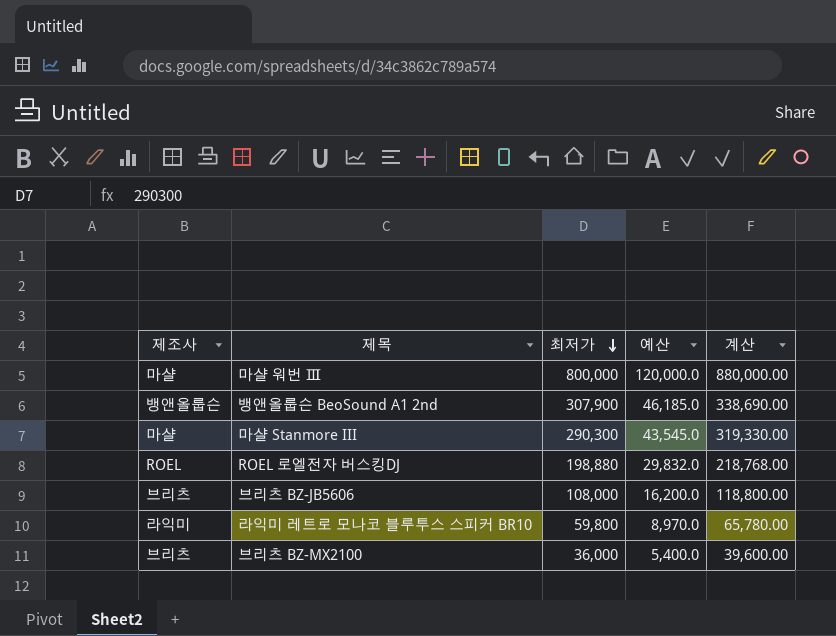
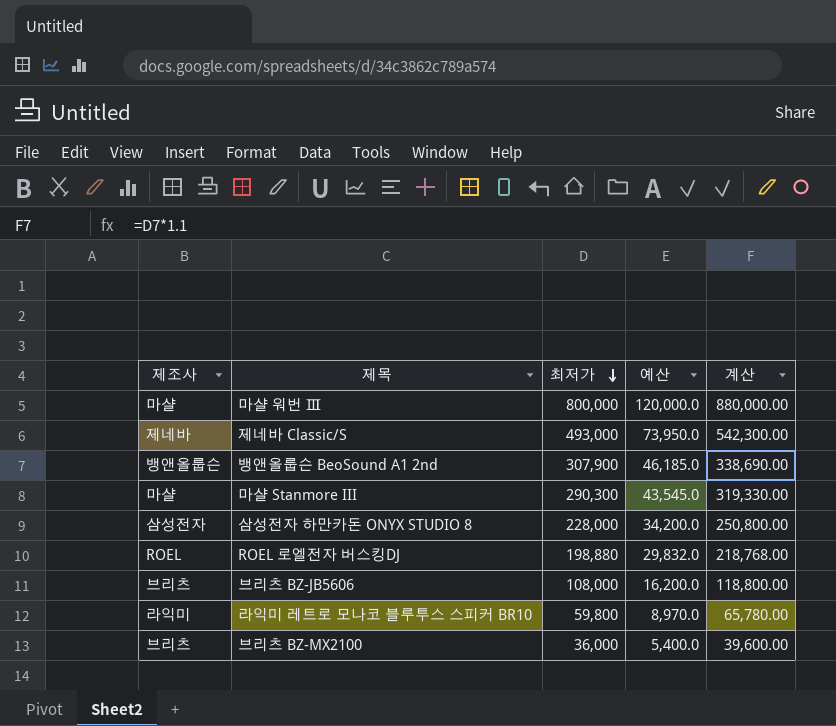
row 제네바 Classic/S: none -> 제네바 | 493,000 | 73,950.0 | 542,300.00
row 삼성전자 하만카돈 ONYX STUDIO 8: none -> 삼성전자 | 228,000 | 34,200.0 | 250,800.00

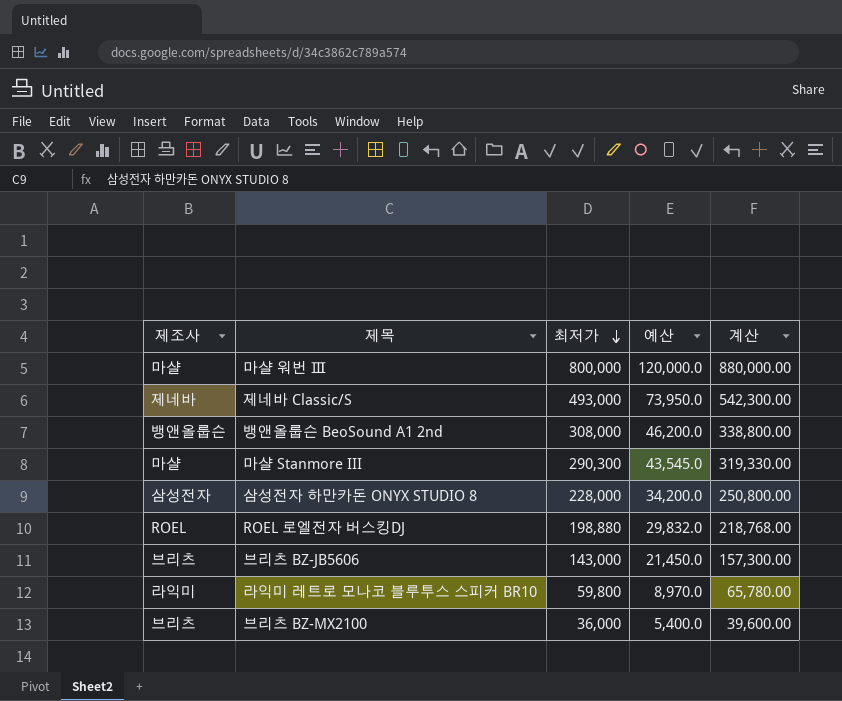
뱅앤올룹슨 BeoSound A1 2nd | 최저가: 307,900 -> 308,000
뱅앤올룹슨 BeoSound A1 2nd | 예산: 46,185.0 -> 46,200.0
뱅앤올룹슨 BeoSound A1 2nd | 계산: 338,690.00 -> 338,800.00
브리츠 BZ-JB5606 | 최저가: 108,000 -> 143,000
브리츠 BZ-JB5606 | 예산: 16,200.0 -> 21,450.0
브리츠 BZ-JB5606 | 계산: 118,800.00 -> 157,300.00

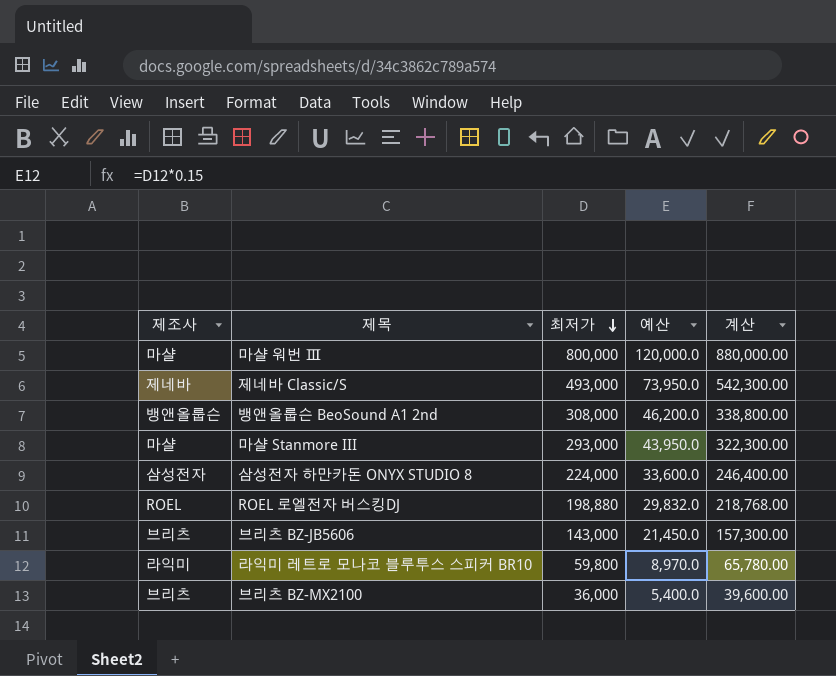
마샬 Stanmore III | 최저가: 290,300 -> 293,000
마샬 Stanmore III | 예산: 43,545.0 -> 43,950.0
마샬 Stanmore III | 계산: 319,330.00 -> 322,300.00
삼성전자 하만카돈 ONYX STUDIO 8 | 최저가: 228,000 -> 224,000
삼성전자 하만카돈 ONYX STUDIO 8 | 예산: 34,200.0 -> 33,600.0
삼성전자 하만카돈 ONYX STUDIO 8 | 계산: 250,800.00 -> 246,400.00

